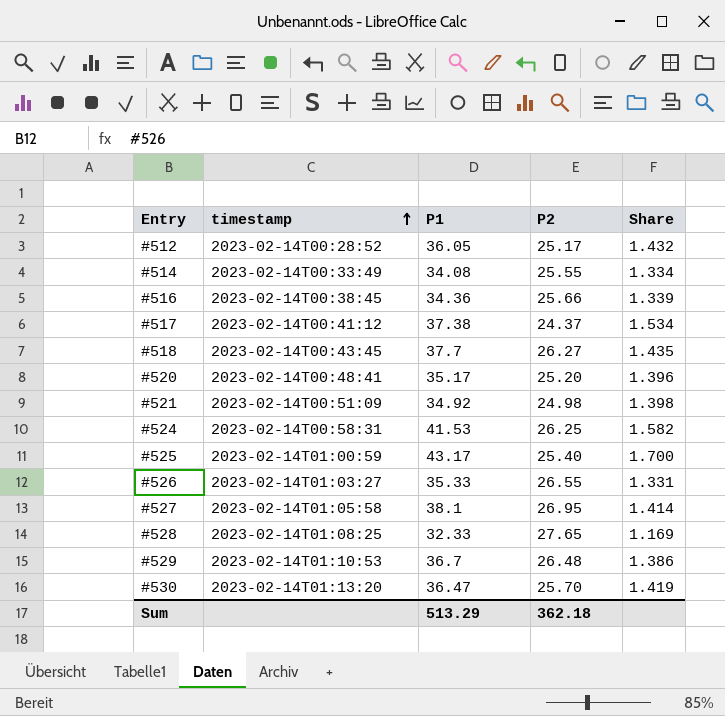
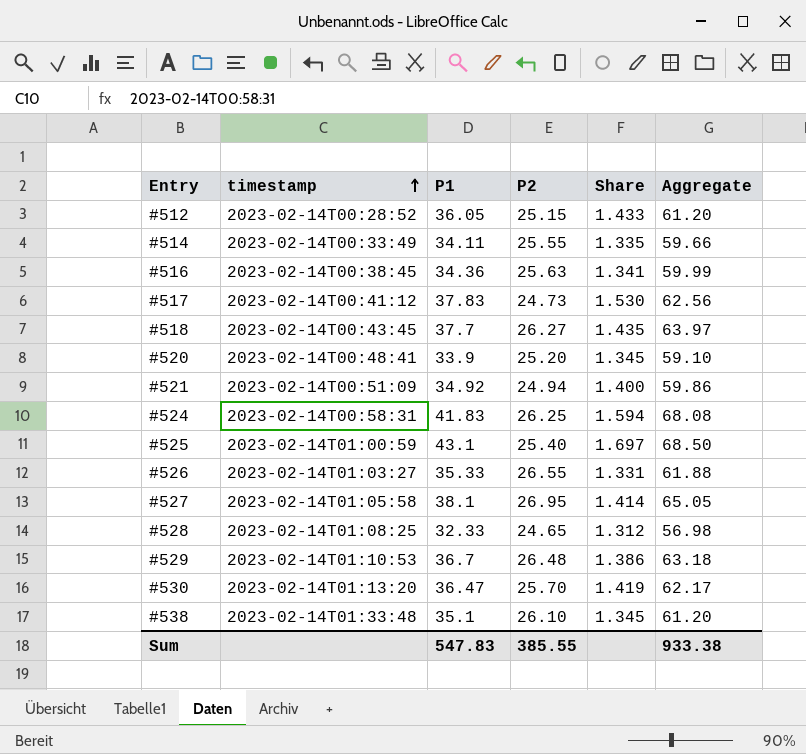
column Aggregate | formula: none -> [P1] + [P2]
#512 | P2: 25.17 -> 25.15
#512 | Share: 1.432 -> 1.433
#514 | P1: 34.08 -> 34.11
#514 | Share: 1.334 -> 1.335
#516 | P2: 25.66 -> 25.63
#516 | Share: 1.339 -> 1.341
#517 | P1: 37.38 -> 37.83
#517 | P2: 24.37 -> 24.73
#517 | Share: 1.534 -> 1.530
#520 | P1: 35.17 -> 33.9
#520 | Share: 1.396 -> 1.345
#521 | P2: 24.98 -> 24.94
#521 | Share: 1.398 -> 1.400
#524 | P1: 41.53 -> 41.83
#524 | Share: 1.582 -> 1.594
#525 | P1: 43.17 -> 43.1
#525 | Share: 1.700 -> 1.697
#528 | P2: 27.65 -> 24.65
#528 | Share: 1.169 -> 1.312
row #538: none -> 2023-02-14T01:33:48 | 35.1 | 26.10 | 1.345 | 61.20
Sum | P1: 513.29 -> 547.83
Sum | P2: 362.18 -> 385.55

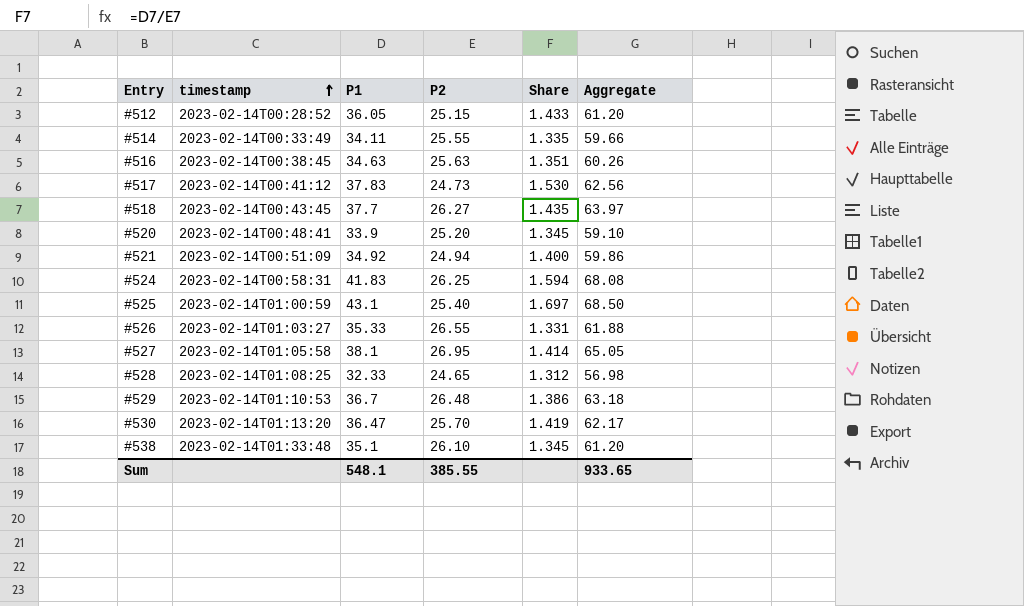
#516 | P1: 34.36 -> 34.63
#516 | Share: 1.341 -> 1.351
#516 | Aggregate: 59.99 -> 60.26
Sum | P1: 547.83 -> 548.1
Sum | Aggregate: 933.38 -> 933.65

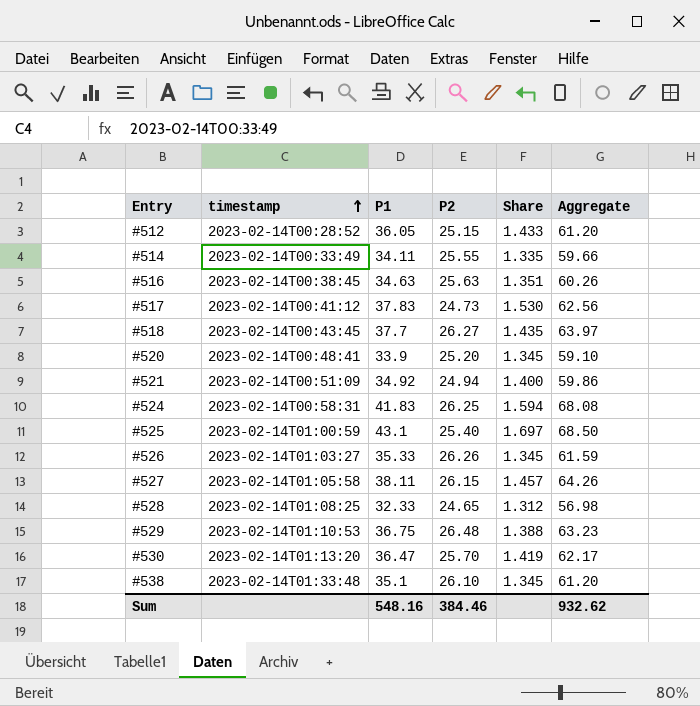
#526 | P2: 26.55 -> 26.26
#526 | Share: 1.331 -> 1.345
#526 | Aggregate: 61.88 -> 61.59
#527 | P1: 38.1 -> 38.11
#527 | P2: 26.95 -> 26.15
#527 | Share: 1.414 -> 1.457
#527 | Aggregate: 65.05 -> 64.26
#529 | P1: 36.7 -> 36.75
#529 | Share: 1.386 -> 1.388
#529 | Aggregate: 63.18 -> 63.23
Sum | P1: 548.1 -> 548.16
Sum | P2: 385.55 -> 384.46
Sum | Aggregate: 933.65 -> 932.62

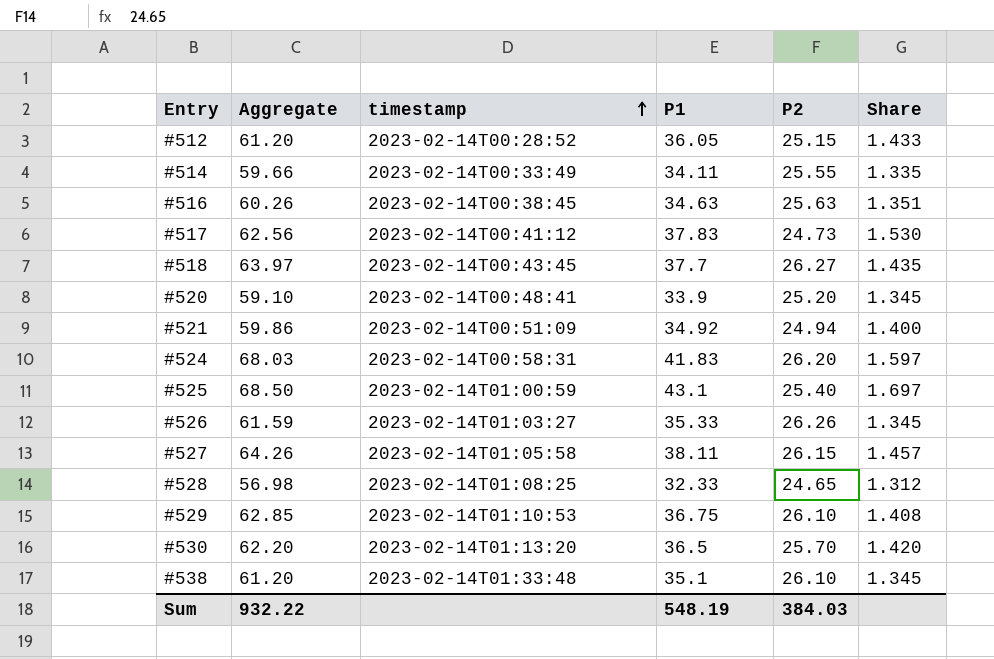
column Aggregate | position: 6 -> 2
#524 | Aggregate: 68.08 -> 68.03
#524 | P2: 26.25 -> 26.20
#524 | Share: 1.594 -> 1.597
#529 | Aggregate: 63.23 -> 62.85
#529 | P2: 26.48 -> 26.10
#529 | Share: 1.388 -> 1.408
#530 | Aggregate: 62.17 -> 62.20
#530 | P1: 36.47 -> 36.5
#530 | Share: 1.419 -> 1.420
Sum | Aggregate: 932.62 -> 932.22
Sum | P1: 548.16 -> 548.19
Sum | P2: 384.46 -> 384.03

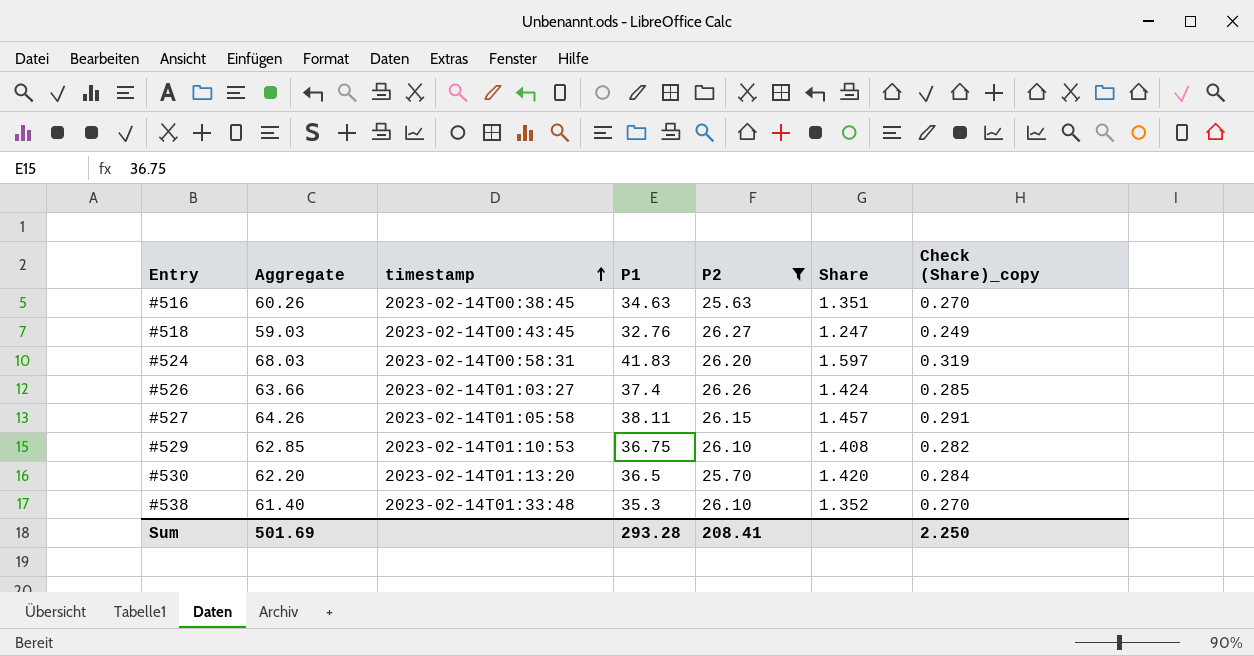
filter: none -> P2 >= 25.63
column Check (Share)_copy | formula: none -> [Share] * 0.2
#518 | Aggregate: 63.97 -> 59.03
#518 | P1: 37.7 -> 32.76
#518 | Share: 1.435 -> 1.247
#526 | Aggregate: 61.59 -> 63.66
#526 | P1: 35.33 -> 37.4
#526 | Share: 1.345 -> 1.424
#538 | Aggregate: 61.20 -> 61.40
#538 | P1: 35.1 -> 35.3
#538 | Share: 1.345 -> 1.352
Sum | Aggregate: 932.22 -> 501.69
Sum | P1: 548.19 -> 293.28
Sum | P2: 384.03 -> 208.41

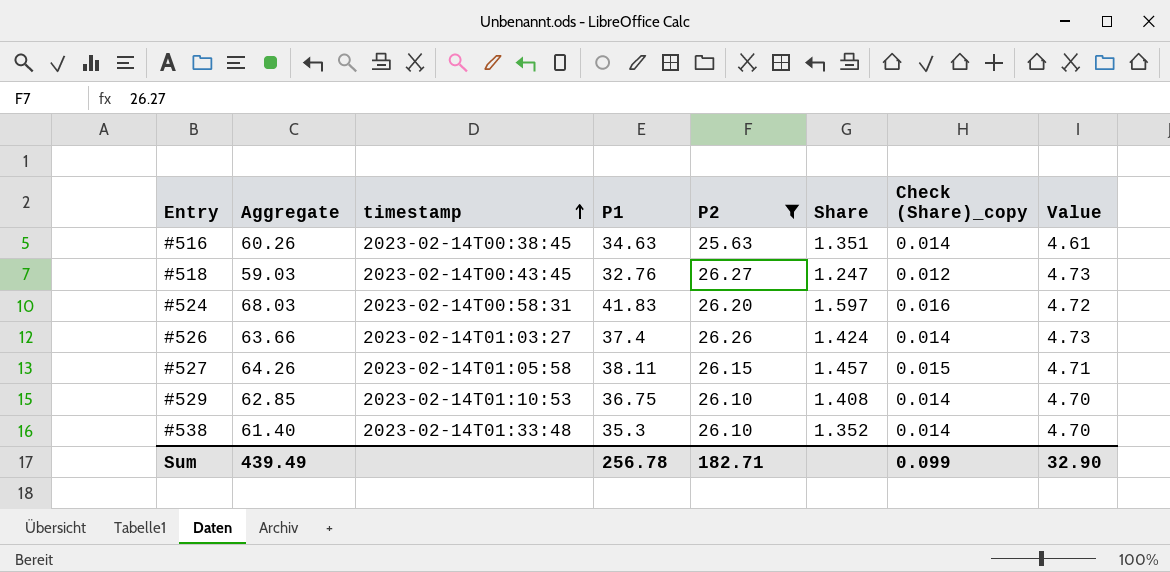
column Check (Share)_copy | formula: [Share] * 0.2 -> [Share] * 0.01
column Value | formula: none -> [P2] * 0.18
row #530: 62.20 | 2023-02-14T01:13:20 | 36.5 | 25.70 | 1.420 | 0.284 -> none
Sum | Aggregate: 501.69 -> 439.49
Sum | P1: 293.28 -> 256.78
Sum | P2: 208.41 -> 182.71
Sum | Check (Share)_copy: 2.250 -> 0.099

